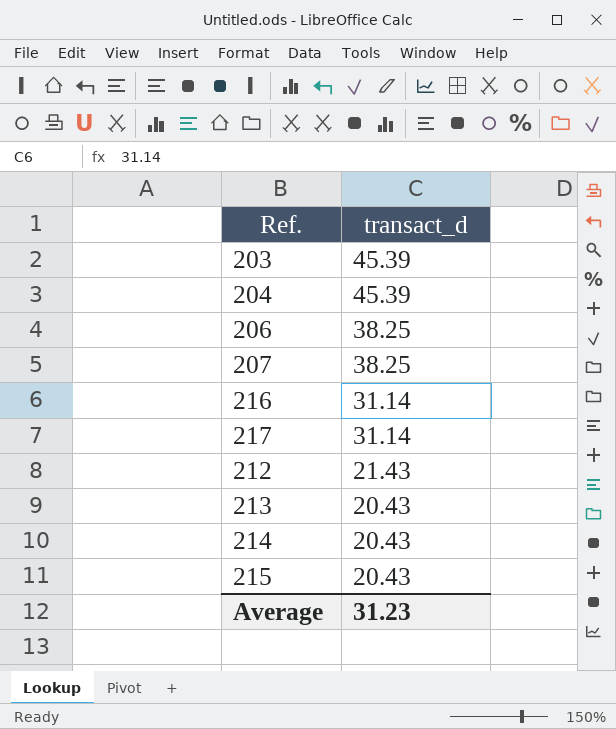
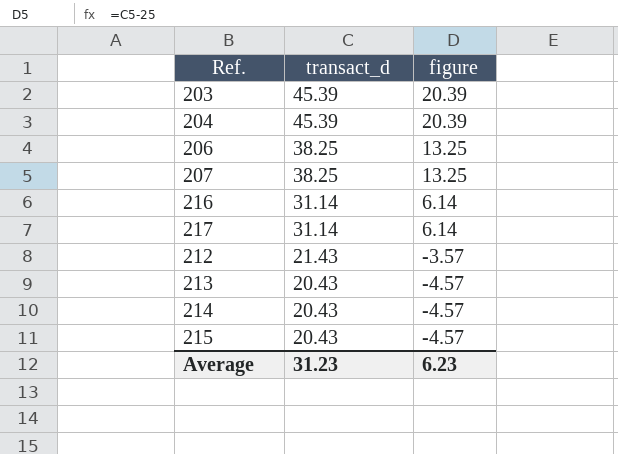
column figure | formula: none -> [transact_d] - 25

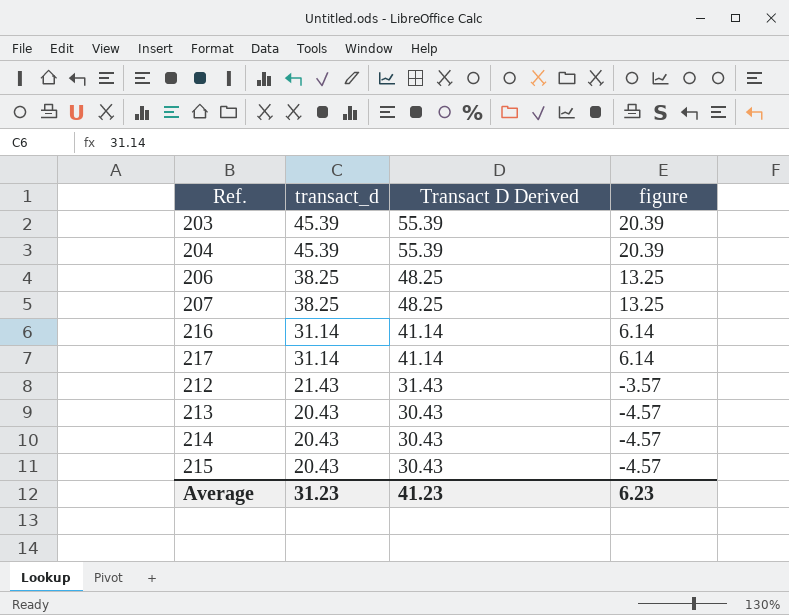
column Transact D Derived | formula: none -> [transact_d] + 10

